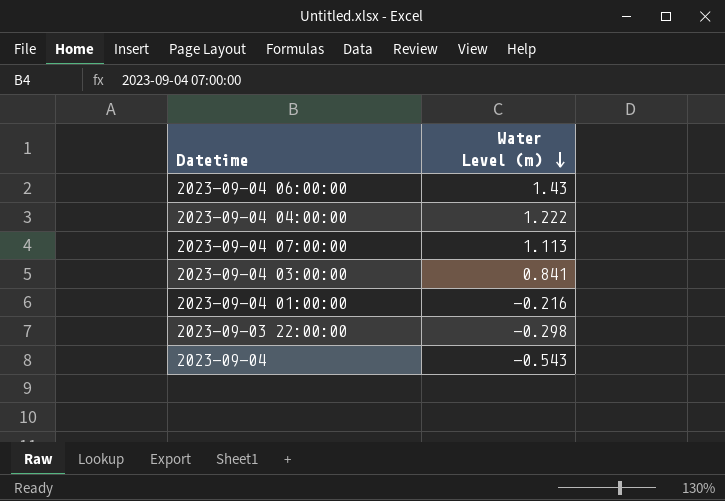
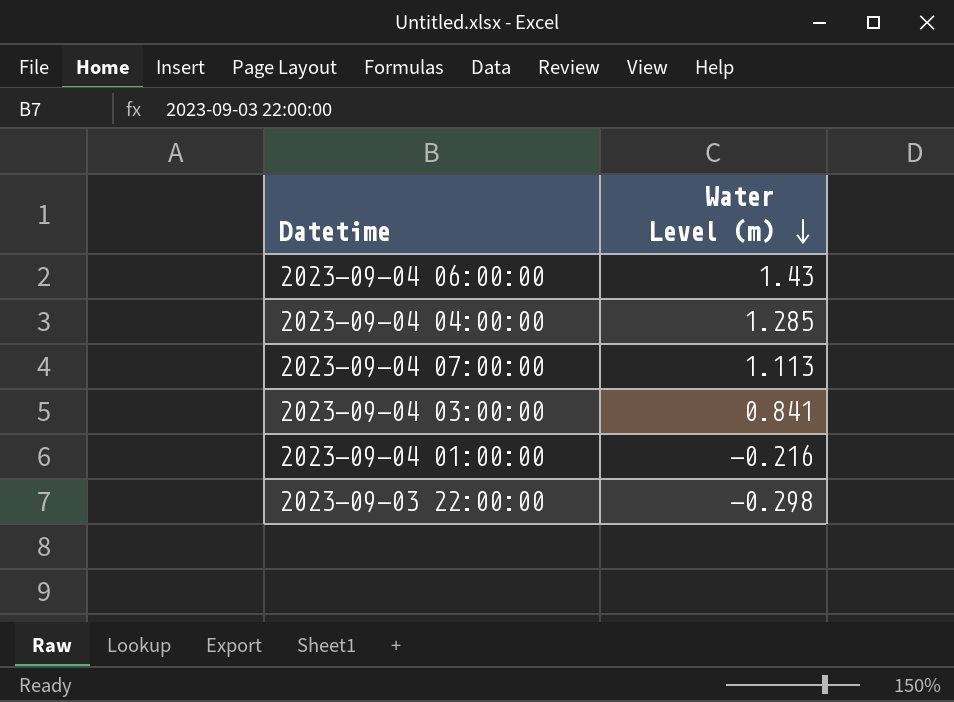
row 2023-09-04: -0.543 -> none
2023-09-04 04:00:00 | Water Level (m): 1.222 -> 1.285

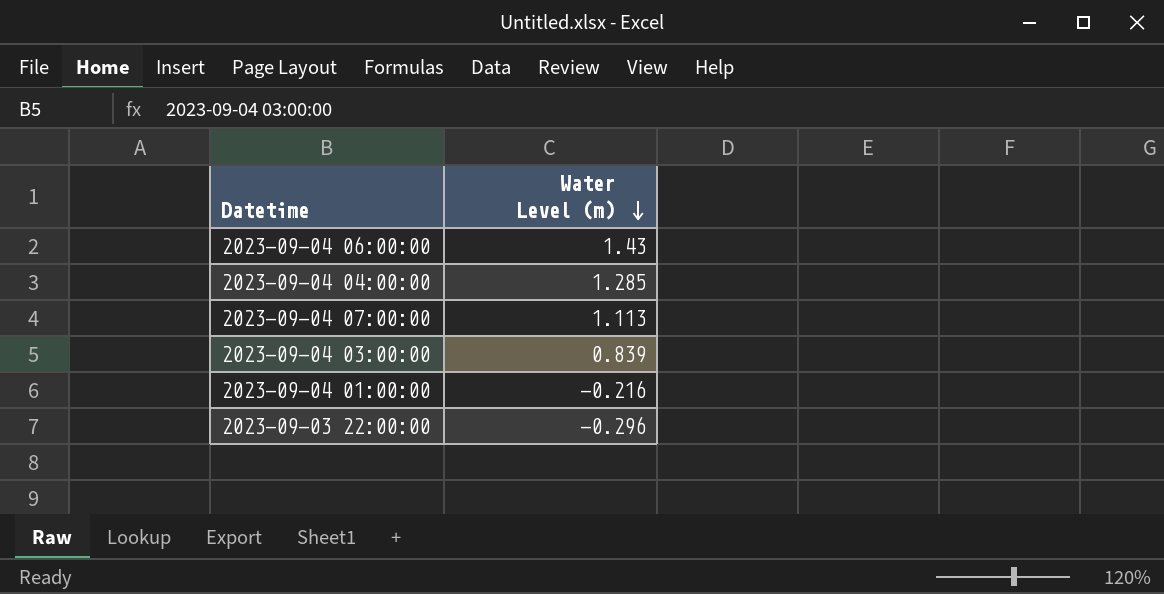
2023-09-04 03:00:00 | Water Level (m): 0.841 -> 0.839
2023-09-03 22:00:00 | Water Level (m): -0.298 -> -0.296

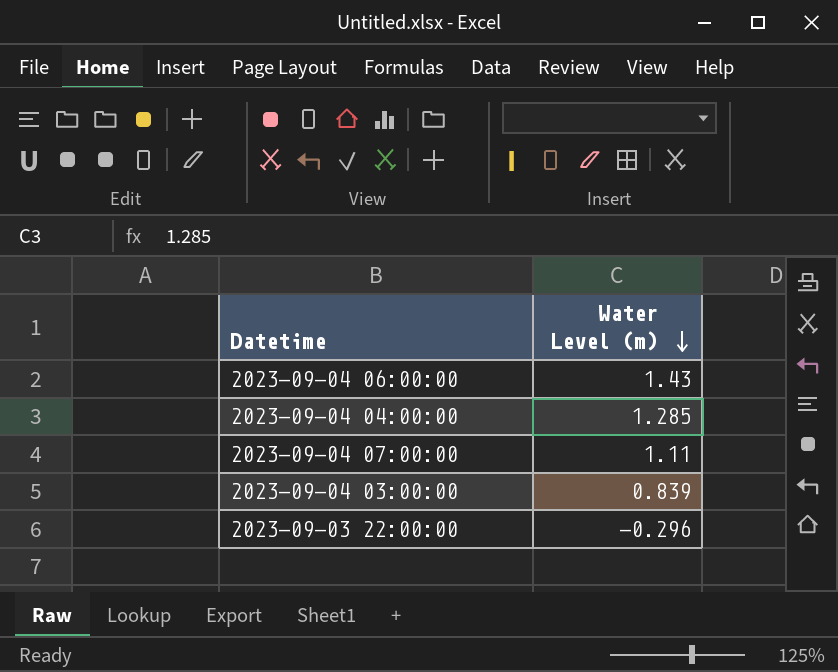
row 2023-09-04 01:00:00: -0.216 -> none
2023-09-04 07:00:00 | Water Level (m): 1.113 -> 1.11

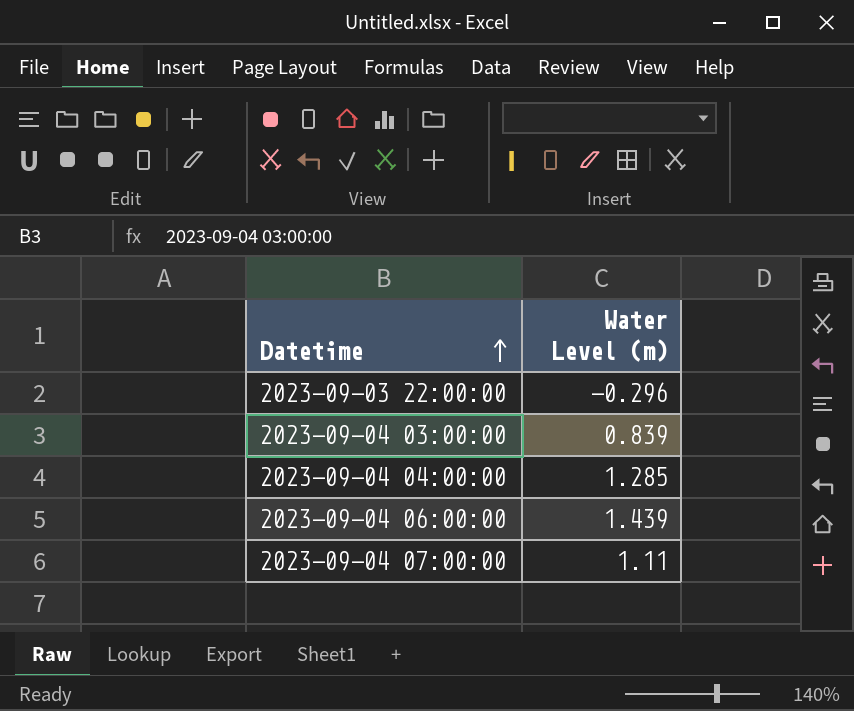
row order: Water Level (m) descending -> Datetime ascending
2023-09-04 06:00:00 | Water Level (m): 1.43 -> 1.439

